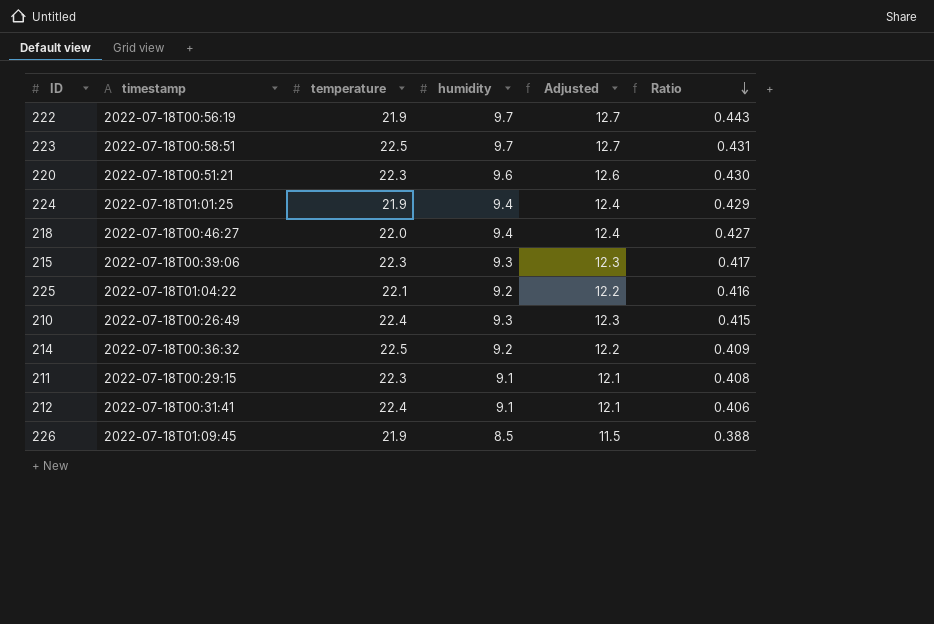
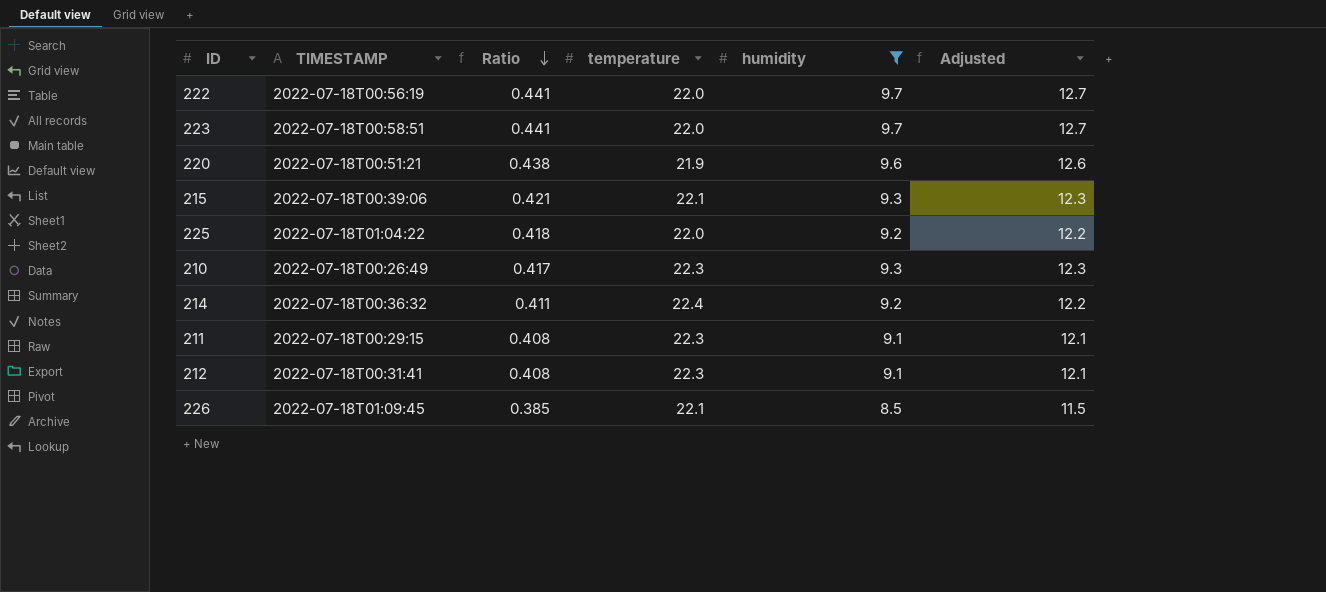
filter: none -> humidity != 9.4
column name: timestamp -> TIMESTAMP
column Ratio | position: 6 -> 3
222 | Ratio: 0.443 -> 0.441
222 | temperature: 21.9 -> 22.0
223 | Ratio: 0.431 -> 0.441
223 | temperature: 22.5 -> 22.0
220 | Ratio: 0.430 -> 0.438
220 | temperature: 22.3 -> 21.9
215 | Ratio: 0.417 -> 0.421
215 | temperature: 22.3 -> 22.1
225 | Ratio: 0.416 -> 0.418
225 | temperature: 22.1 -> 22.0
210 | Ratio: 0.415 -> 0.417
210 | temperature: 22.4 -> 22.3
214 | Ratio: 0.409 -> 0.411
214 | temperature: 22.5 -> 22.4
212 | Ratio: 0.406 -> 0.408
212 | temperature: 22.4 -> 22.3
226 | Ratio: 0.388 -> 0.385
226 | temperature: 21.9 -> 22.1

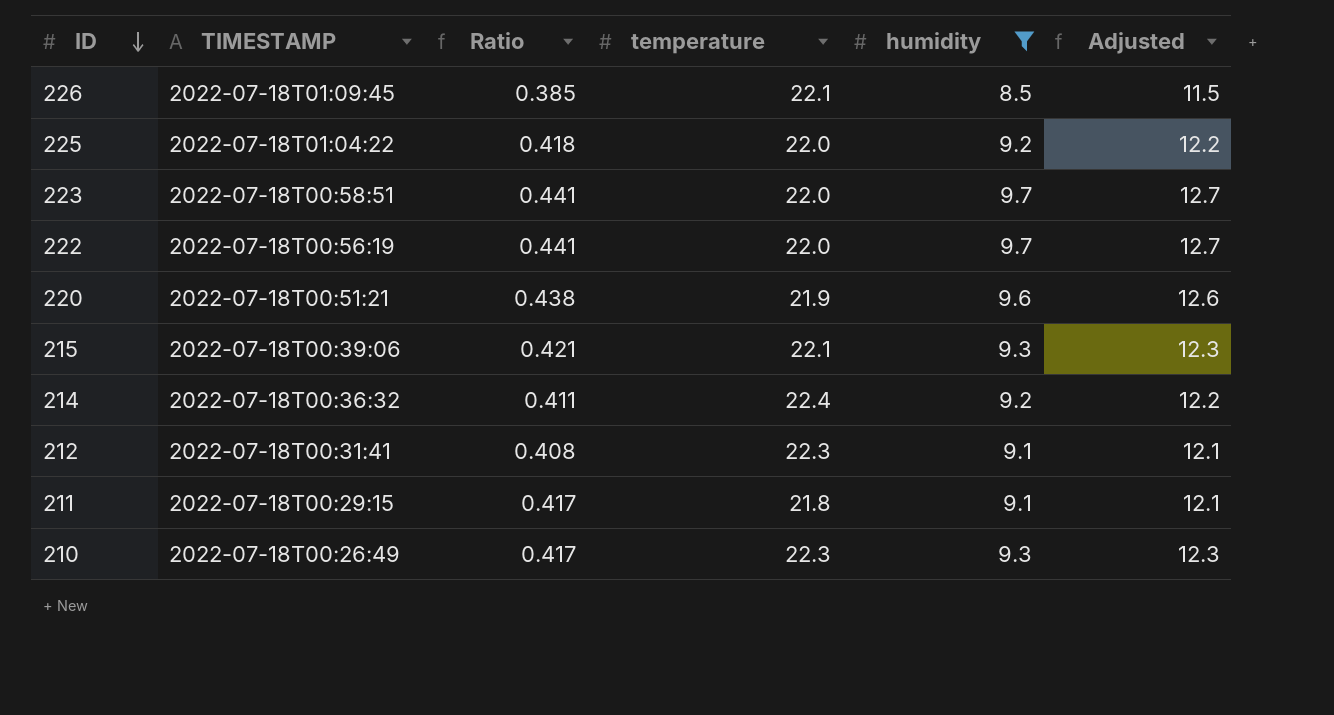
row order: Ratio descending -> ID descending
211 | Ratio: 0.408 -> 0.417
211 | temperature: 22.3 -> 21.8

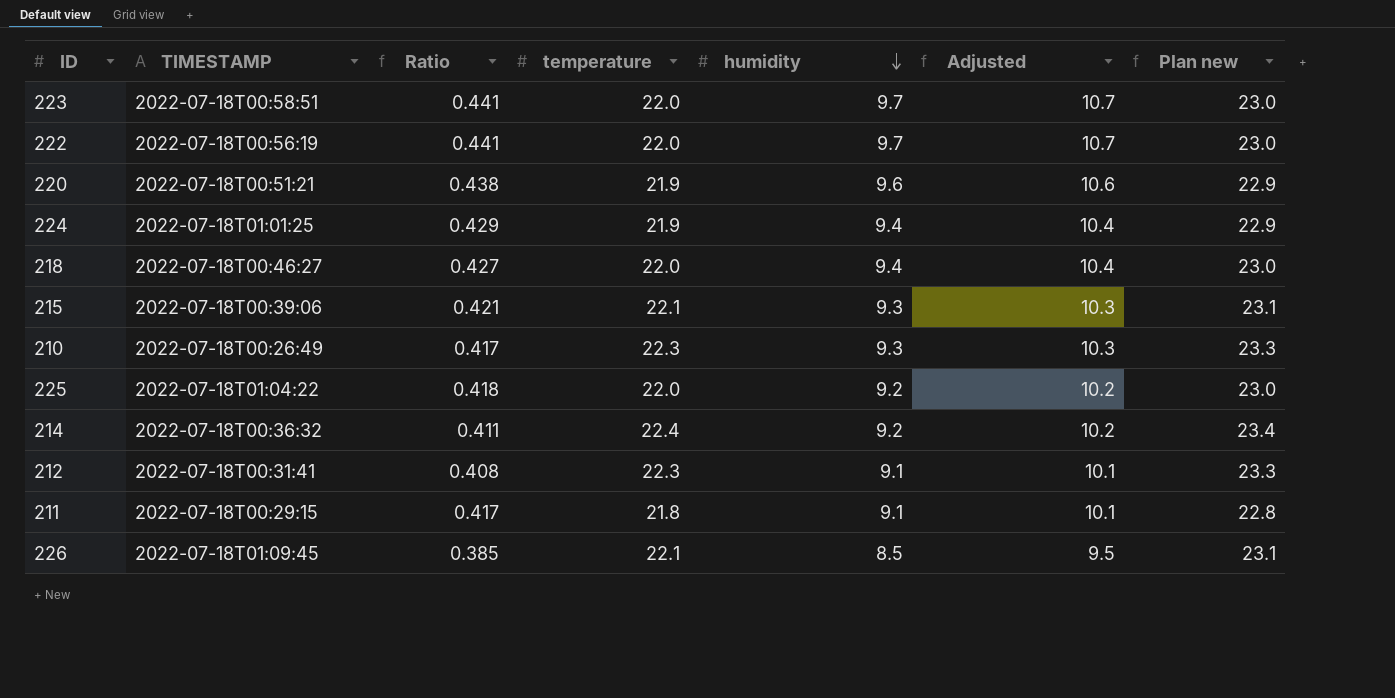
filter: humidity != 9.4 -> none
row order: ID descending -> humidity descending
column Adjusted | formula: [humidity] + 3 -> [humidity] + 1
column Plan new | formula: none -> [temperature] + 1

